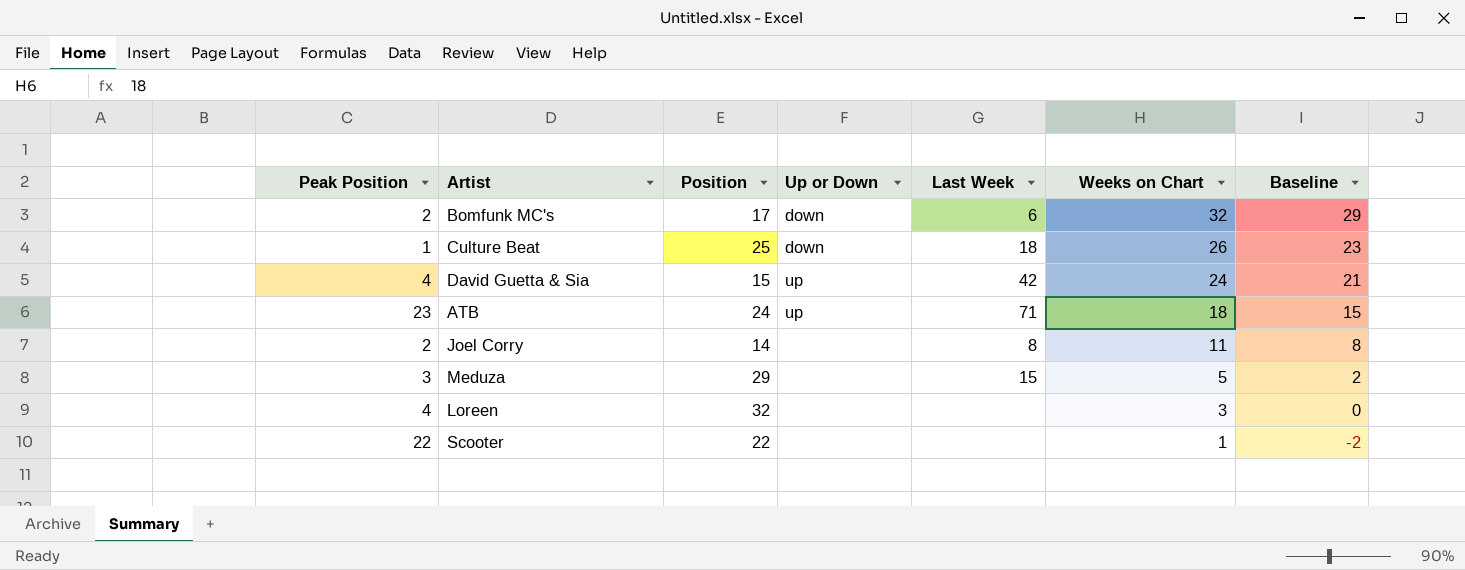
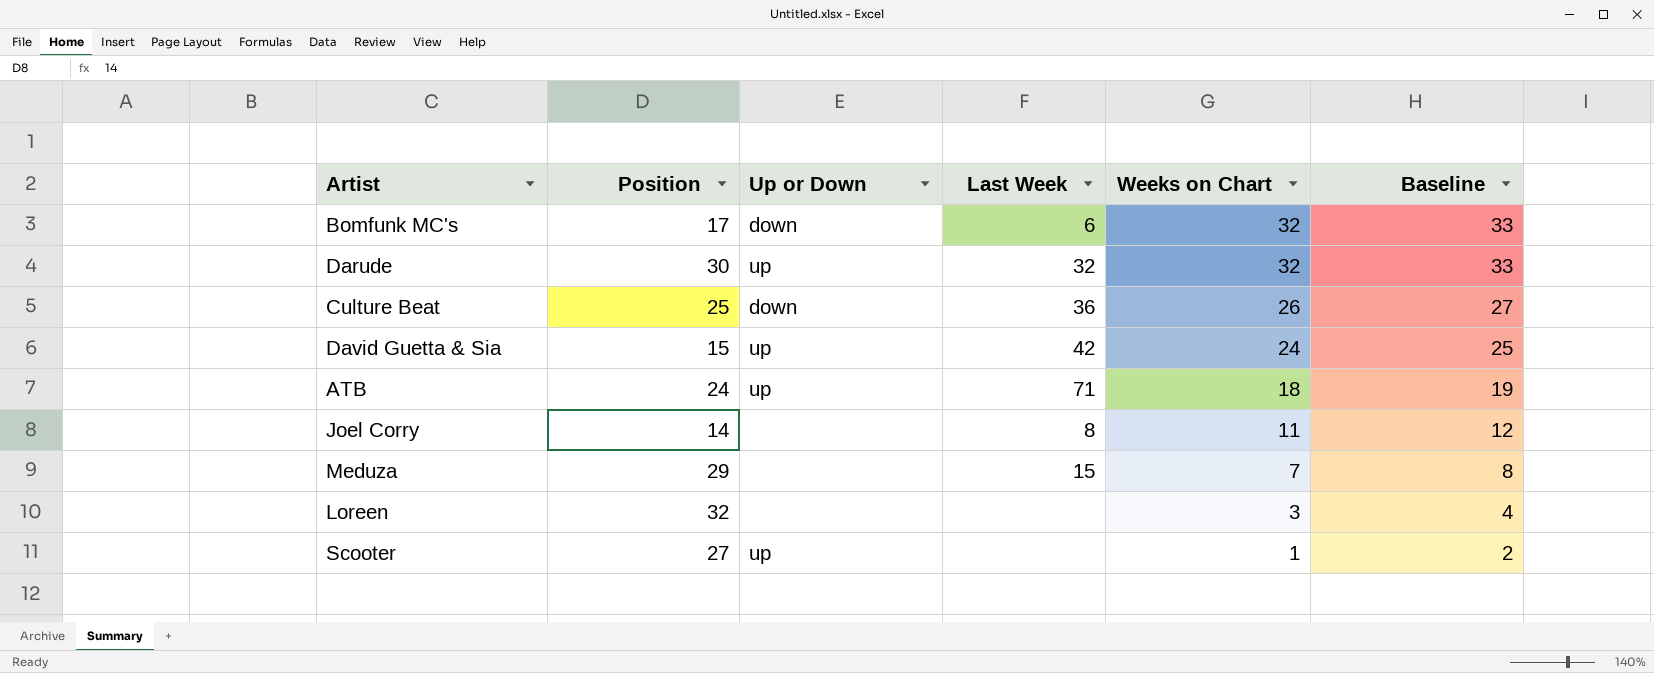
column Peak Position | position: 1 -> none
column Baseline | formula: [Weeks on Chart] - 3 -> [Weeks on Chart] + 1
row Darude: none -> 30 | up | 32 | 32 | 33
Culture Beat | Last Week: 18 -> 36
Meduza | Weeks on Chart: 5 -> 7
Scooter | Position: 22 -> 27
Scooter | Up or Down: none -> up

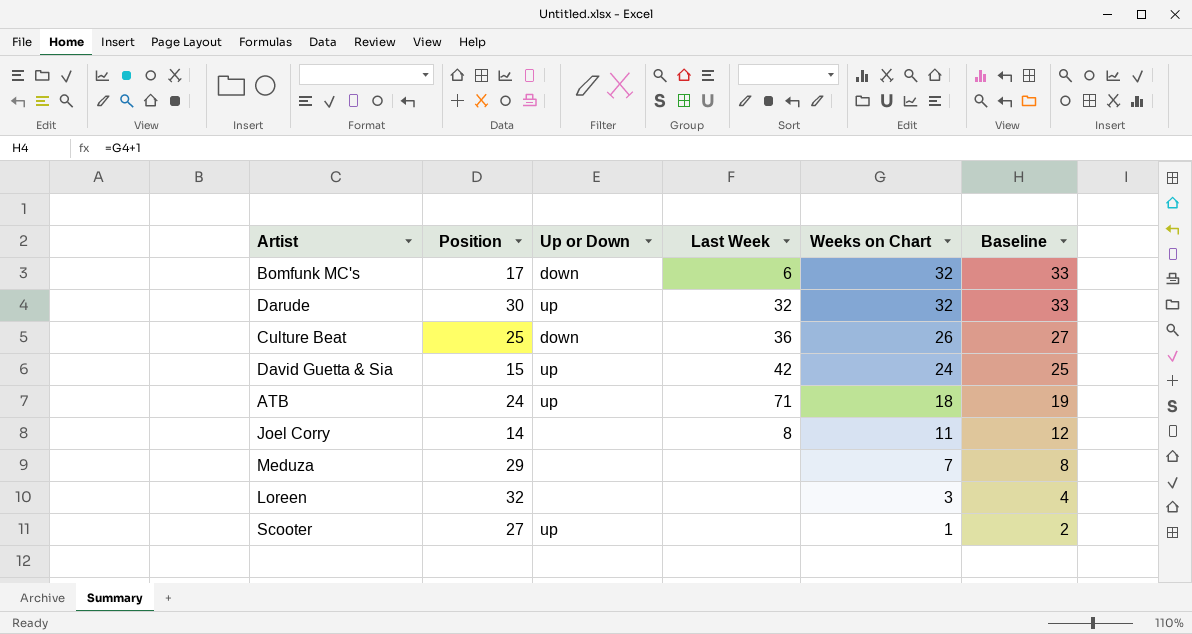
Meduza | Last Week: 15 -> none

